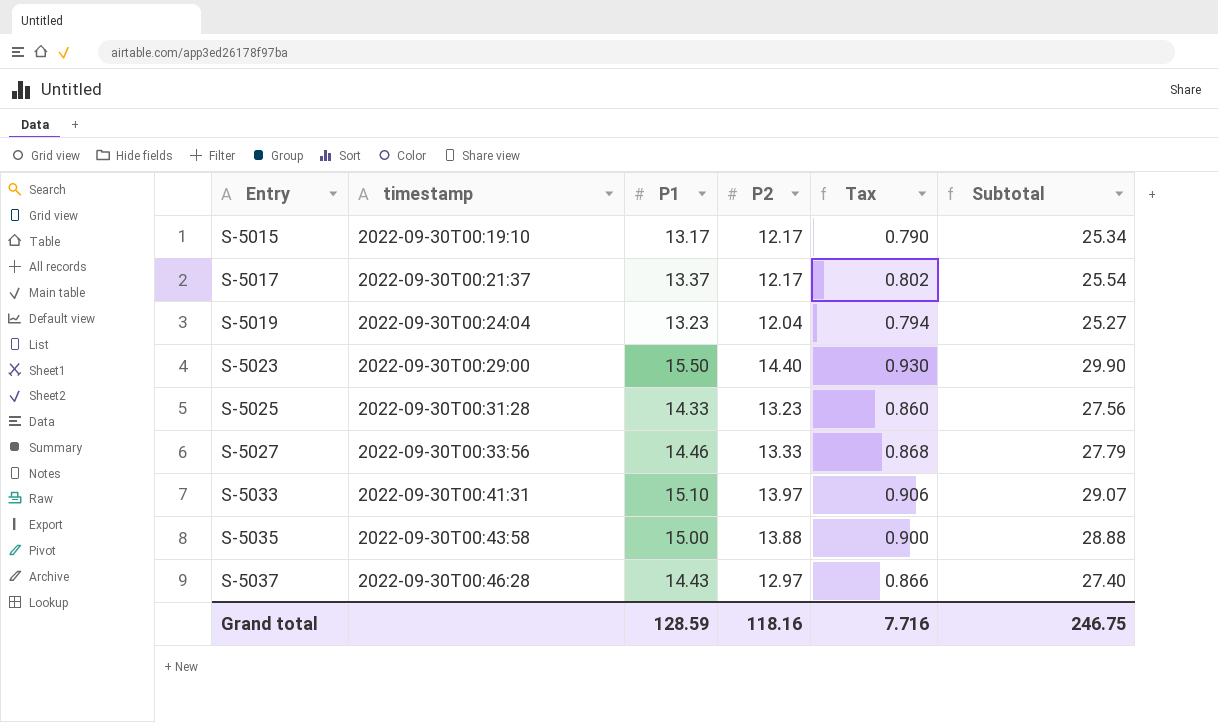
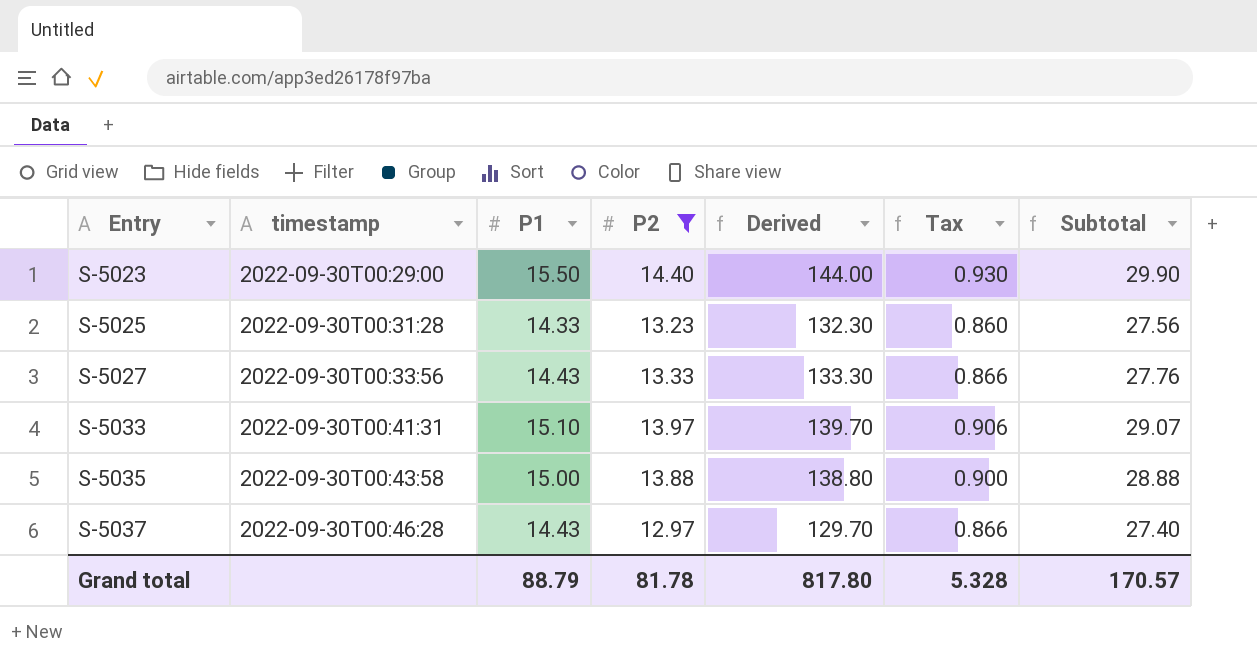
filter: none -> P2 >= 12.97
column Derived | formula: none -> [P2] * 10
S-5027 | P1: 14.46 -> 14.43
S-5027 | Tax: 0.868 -> 0.866
S-5027 | Subtotal: 27.79 -> 27.76
Grand total | P1: 128.59 -> 88.79
Grand total | P2: 118.16 -> 81.78
Grand total | Tax: 7.716 -> 5.328
Grand total | Subtotal: 246.75 -> 170.57

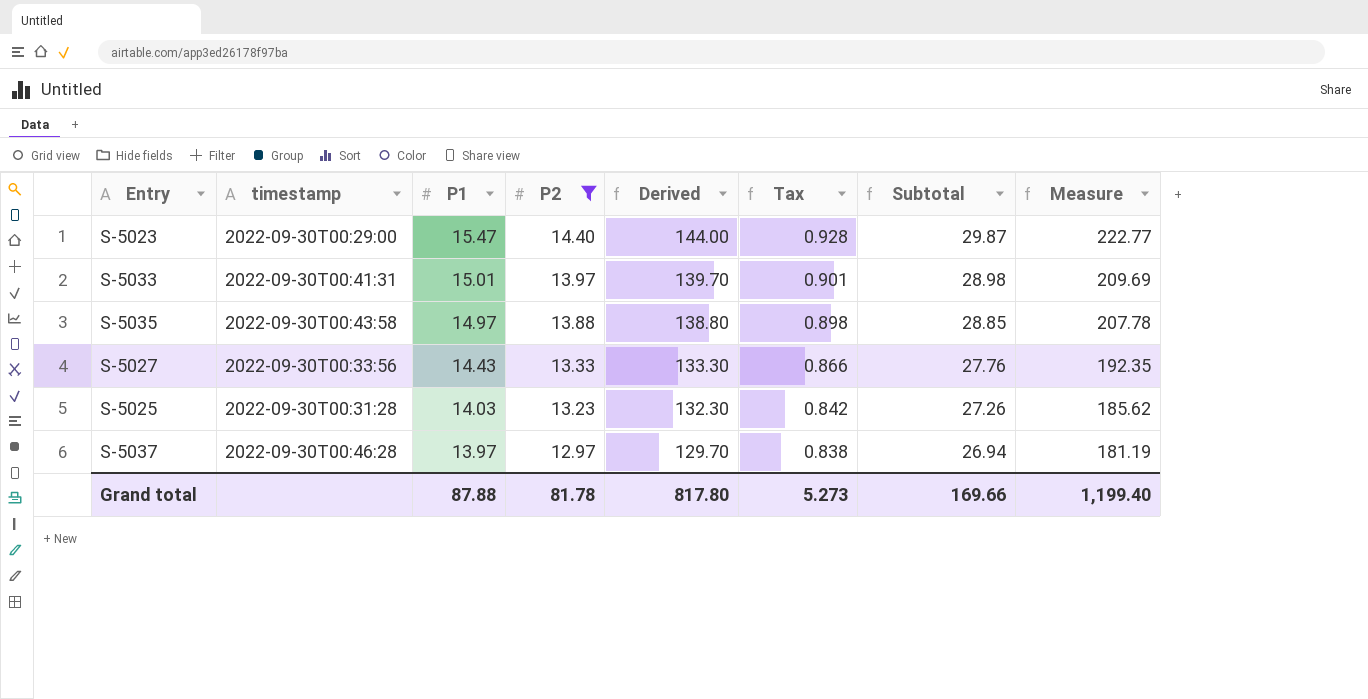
row order: Entry ascending -> P1 descending
column Measure | formula: none -> [P1] * [P2]
S-5023 | P1: 15.50 -> 15.47
S-5023 | Tax: 0.930 -> 0.928
S-5023 | Subtotal: 29.90 -> 29.87
S-5033 | P1: 15.10 -> 15.01
S-5033 | Tax: 0.906 -> 0.901
S-5033 | Subtotal: 29.07 -> 28.98
S-5035 | P1: 15.00 -> 14.97
S-5035 | Tax: 0.900 -> 0.898
S-5035 | Subtotal: 28.88 -> 28.85
S-5025 | P1: 14.33 -> 14.03
S-5025 | Tax: 0.860 -> 0.842
S-5025 | Subtotal: 27.56 -> 27.26
S-5037 | P1: 14.43 -> 13.97
S-5037 | Tax: 0.866 -> 0.838
S-5037 | Subtotal: 27.40 -> 26.94
Grand total | P1: 88.79 -> 87.88
Grand total | Tax: 5.328 -> 5.273
Grand total | Subtotal: 170.57 -> 169.66

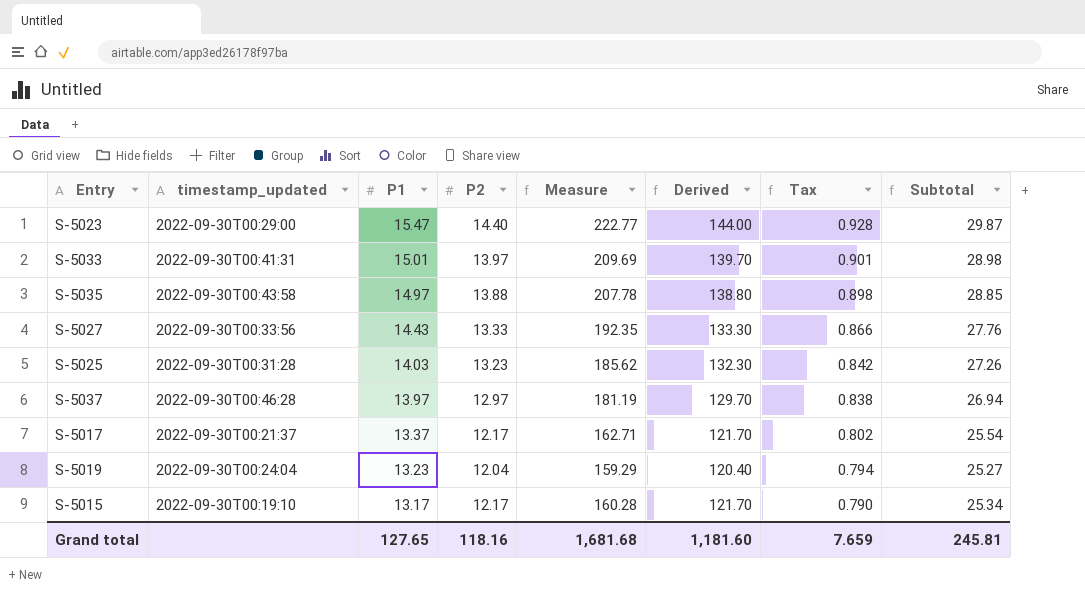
filter: P2 >= 12.97 -> none
column name: timestamp -> timestamp_updated
column Measure | position: 8 -> 5
Grand total | P1: 87.88 -> 127.65
Grand total | P2: 81.78 -> 118.16
Grand total | Measure: 1,199.40 -> 1,681.68
Grand total | Derived: 817.80 -> 1,181.60
Grand total | Tax: 5.273 -> 7.659
Grand total | Subtotal: 169.66 -> 245.81

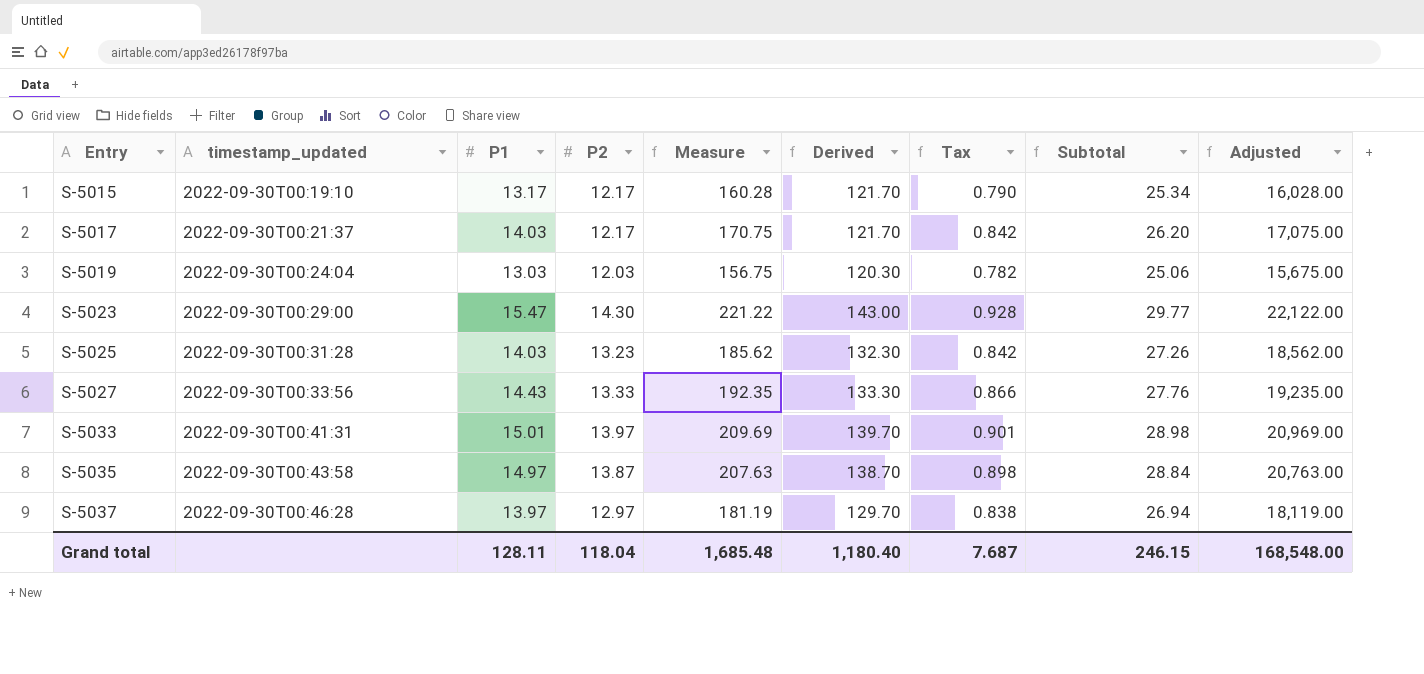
row order: P1 descending -> Entry ascending
column Adjusted | formula: none -> [Measure] * 100
S-5017 | P1: 13.37 -> 14.03
S-5017 | Measure: 162.71 -> 170.75
S-5017 | Tax: 0.802 -> 0.842
S-5017 | Subtotal: 25.54 -> 26.20
S-5019 | P1: 13.23 -> 13.03
S-5019 | P2: 12.04 -> 12.03
S-5019 | Measure: 159.29 -> 156.75
S-5019 | Derived: 120.40 -> 120.30
S-5019 | Tax: 0.794 -> 0.782
S-5019 | Subtotal: 25.27 -> 25.06
S-5023 | P2: 14.40 -> 14.30
S-5023 | Measure: 222.77 -> 221.22
S-5023 | Derived: 144.00 -> 143.00
S-5023 | Subtotal: 29.87 -> 29.77
S-5035 | P2: 13.88 -> 13.87
S-5035 | Measure: 207.78 -> 207.63
S-5035 | Derived: 138.80 -> 138.70
S-5035 | Subtotal: 28.85 -> 28.84
Grand total | P1: 127.65 -> 128.11
Grand total | P2: 118.16 -> 118.04
Grand total | Measure: 1,681.68 -> 1,685.48
Grand total | Derived: 1,181.60 -> 1,180.40
Grand total | Tax: 7.659 -> 7.687
Grand total | Subtotal: 245.81 -> 246.15

